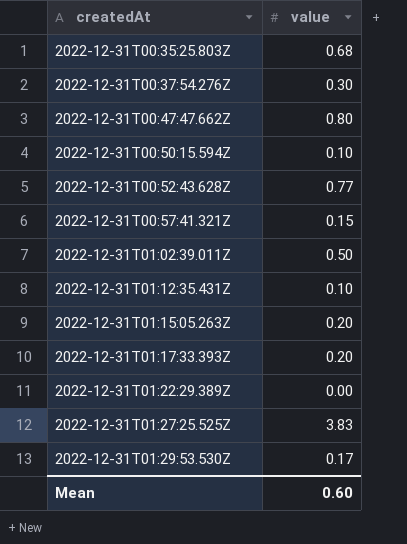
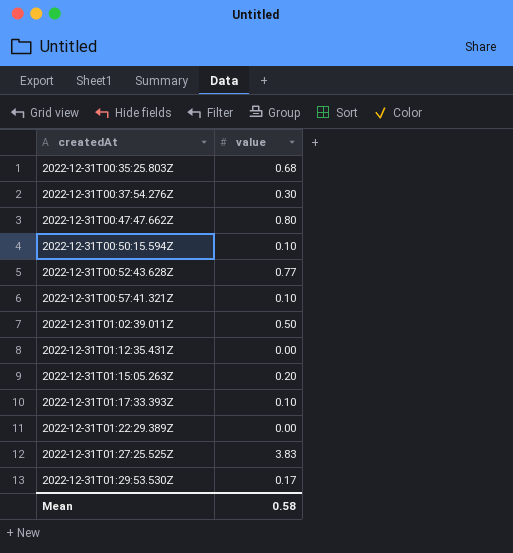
2022-12-31T00:57:41.321Z | value: 0.15 -> 0.10
2022-12-31T01:12:35.431Z | value: 0.10 -> 0.00
2022-12-31T01:17:33.393Z | value: 0.20 -> 0.10
Mean | value: 0.60 -> 0.58

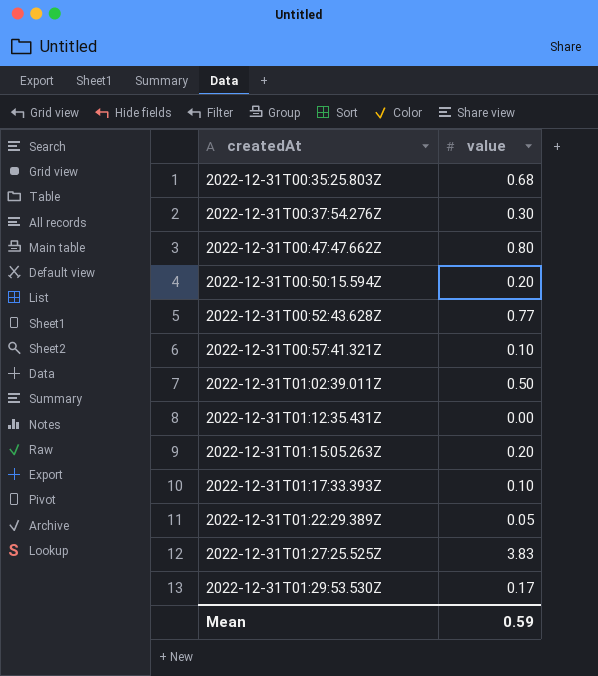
2022-12-31T00:50:15.594Z | value: 0.10 -> 0.20
2022-12-31T01:22:29.389Z | value: 0.00 -> 0.05
Mean | value: 0.58 -> 0.59

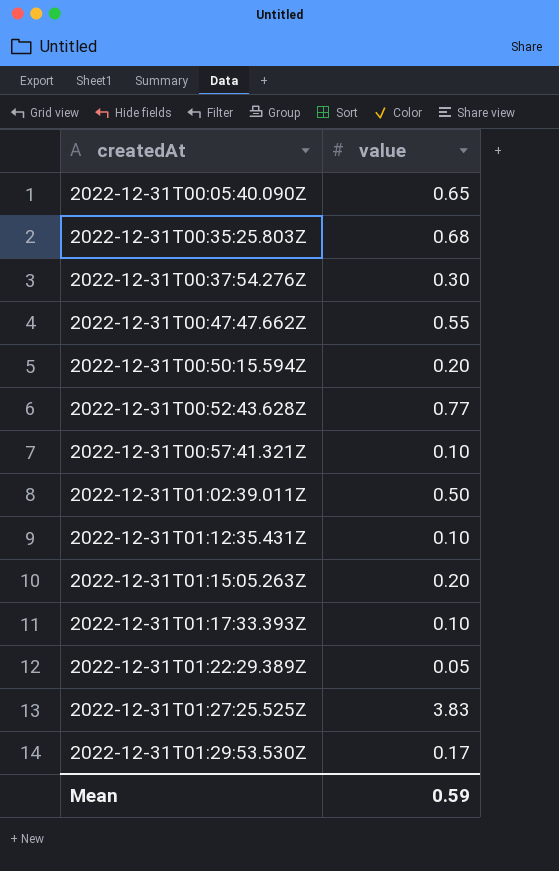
row 2022-12-31T00:05:40.090Z: none -> 0.65
2022-12-31T00:47:47.662Z | value: 0.80 -> 0.55
2022-12-31T01:12:35.431Z | value: 0.00 -> 0.10

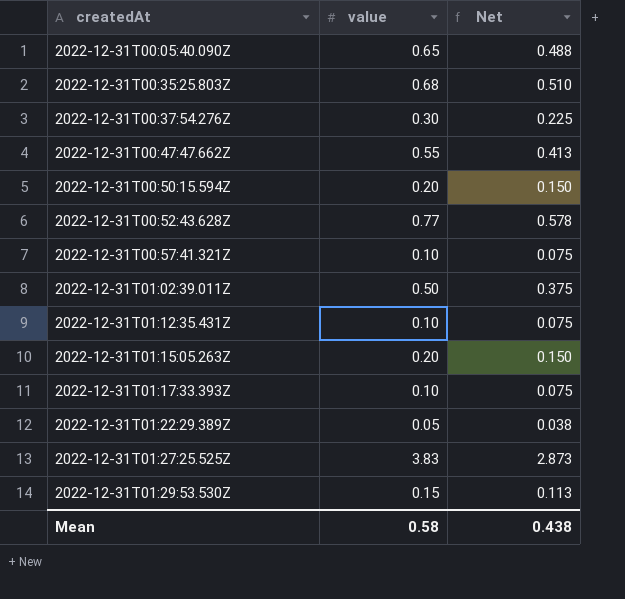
column Net | formula: none -> [value] * 0.75
2022-12-31T01:29:53.530Z | value: 0.17 -> 0.15
Mean | value: 0.59 -> 0.58

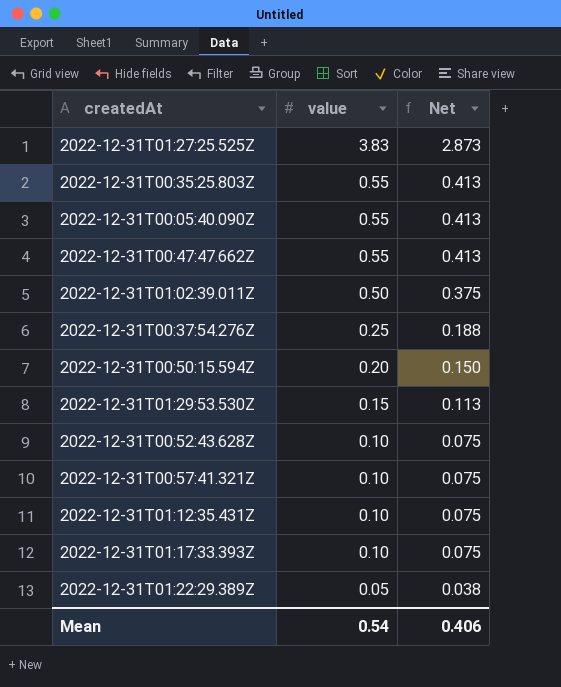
row order: createdAt ascending -> value descending
row 2022-12-31T01:15:05.263Z: 0.20 | 0.150 -> none
2022-12-31T00:35:25.803Z | value: 0.68 -> 0.55
2022-12-31T00:35:25.803Z | Net: 0.510 -> 0.413
2022-12-31T00:05:40.090Z | value: 0.65 -> 0.55
2022-12-31T00:05:40.090Z | Net: 0.488 -> 0.413
2022-12-31T00:37:54.276Z | value: 0.30 -> 0.25
2022-12-31T00:37:54.276Z | Net: 0.225 -> 0.188
2022-12-31T00:52:43.628Z | value: 0.77 -> 0.10
2022-12-31T00:52:43.628Z | Net: 0.578 -> 0.075
Mean | value: 0.58 -> 0.54
Mean | Net: 0.438 -> 0.406

